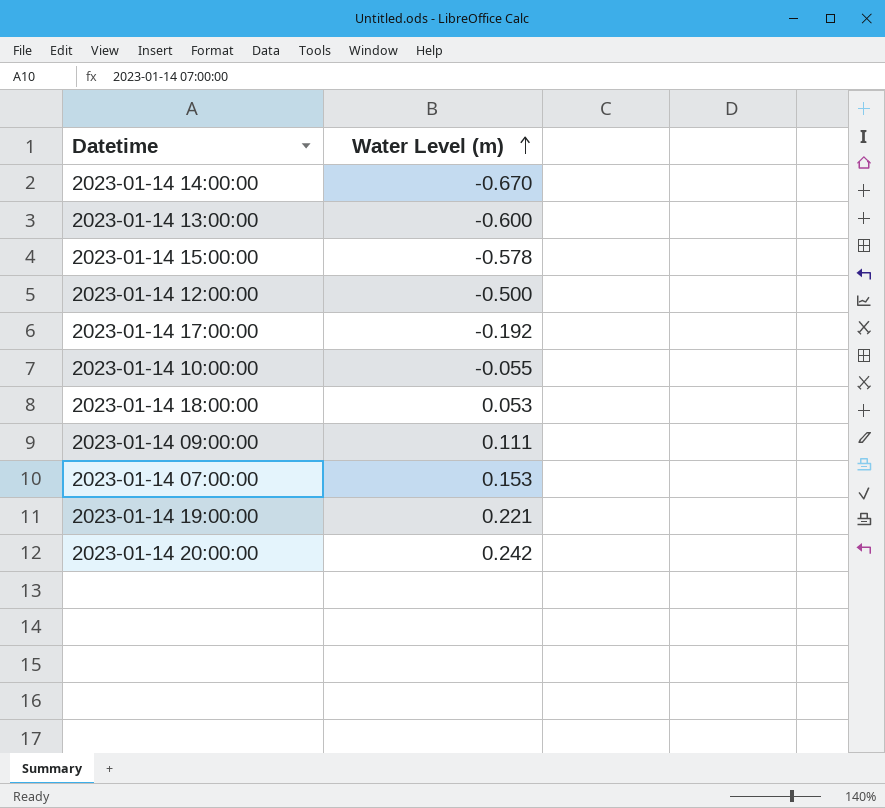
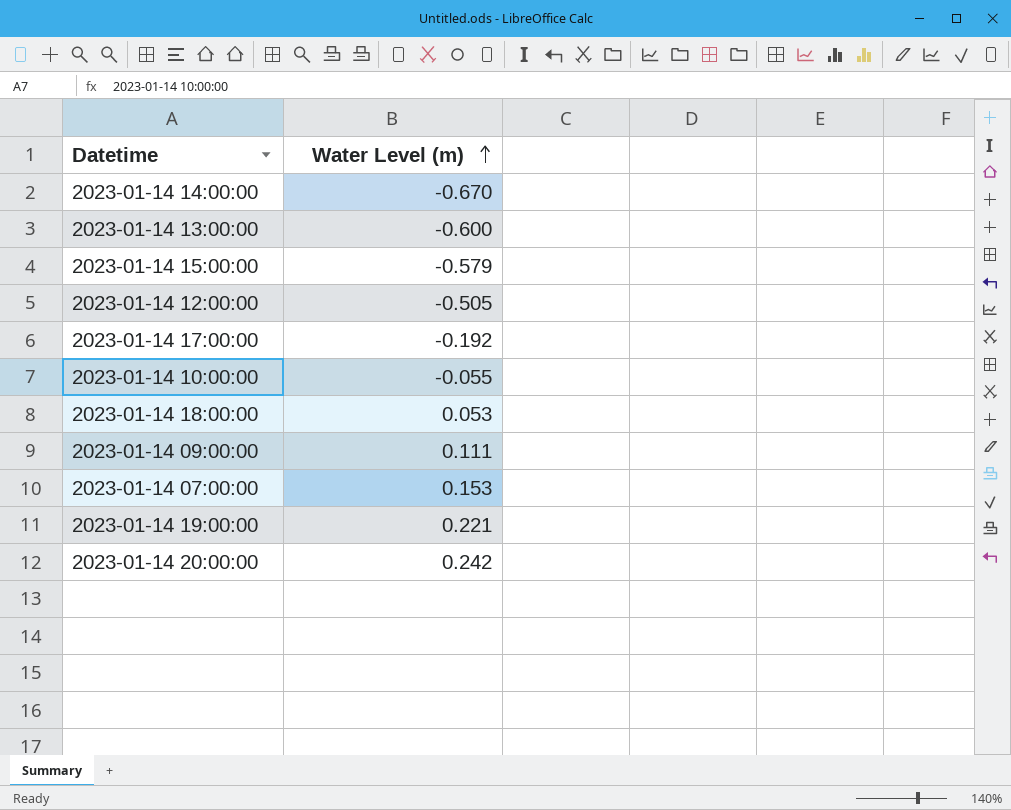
2023-01-14 15:00:00 | Water Level (m): -0.578 -> -0.579
2023-01-14 12:00:00 | Water Level (m): -0.500 -> -0.505

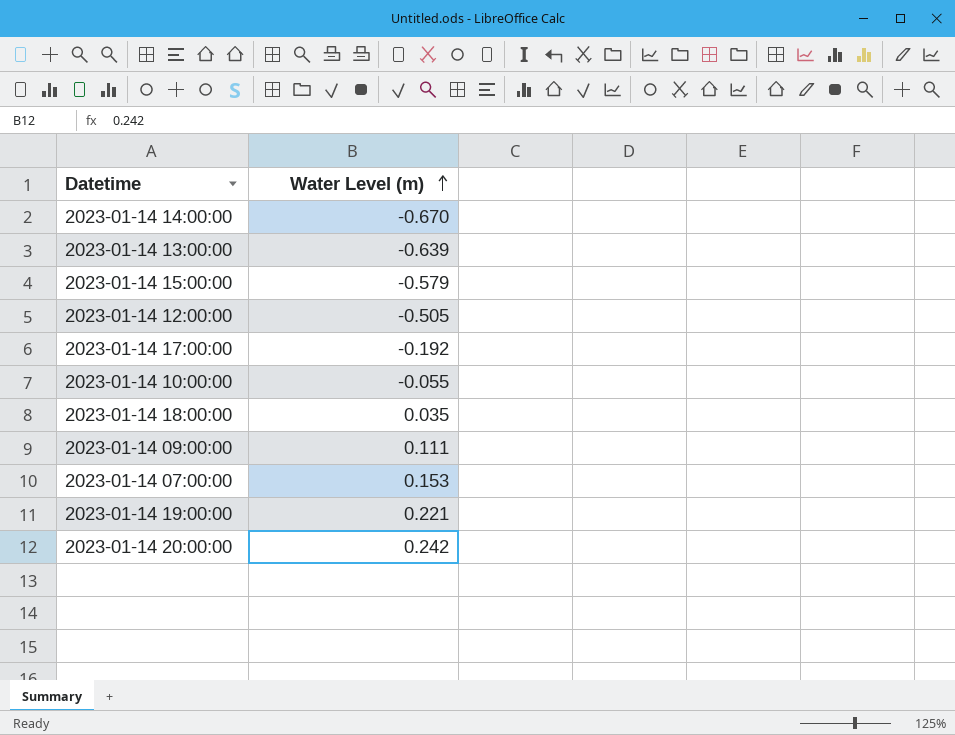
2023-01-14 13:00:00 | Water Level (m): -0.600 -> -0.639
2023-01-14 18:00:00 | Water Level (m): 0.053 -> 0.035

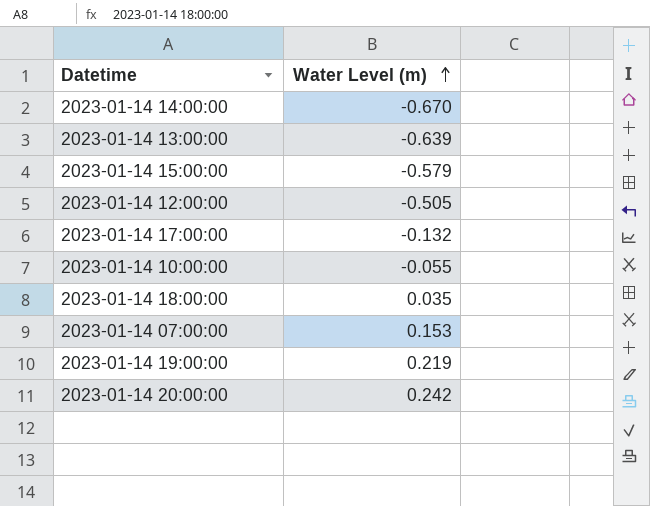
row 2023-01-14 09:00:00: 0.111 -> none
2023-01-14 17:00:00 | Water Level (m): -0.192 -> -0.132
2023-01-14 19:00:00 | Water Level (m): 0.221 -> 0.219

